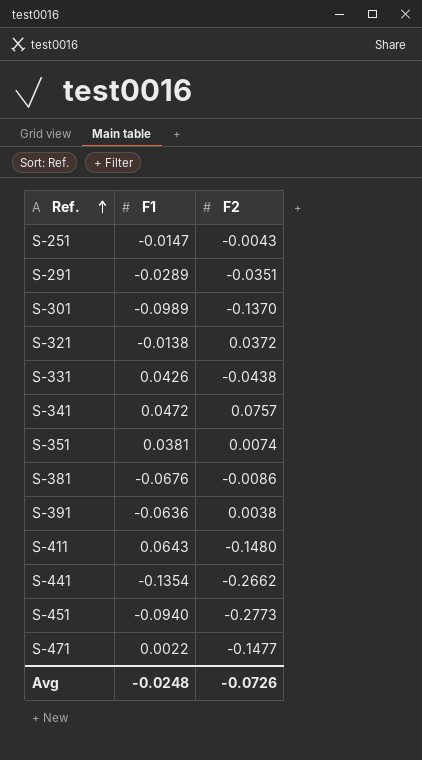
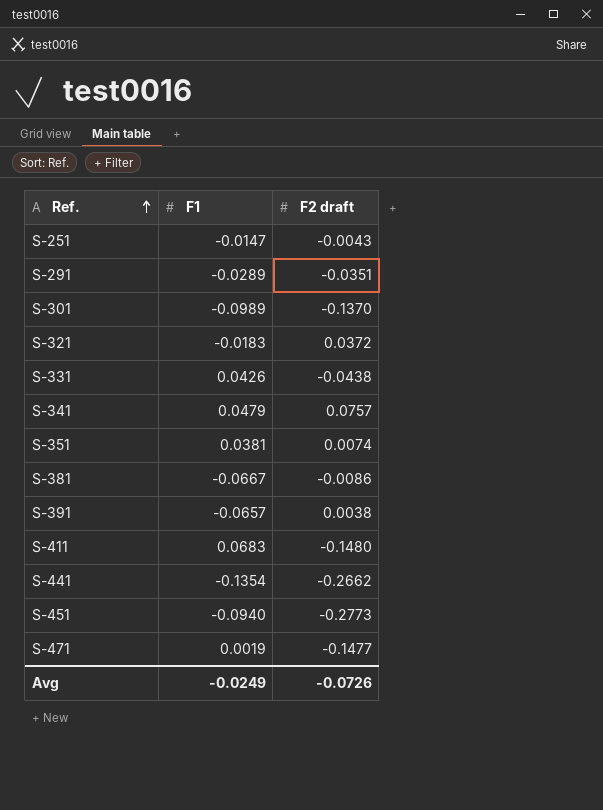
column name: F2 -> F2 draft
S-321 | F1: -0.0138 -> -0.0183
S-341 | F1: 0.0472 -> 0.0479
S-381 | F1: -0.0676 -> -0.0667
S-391 | F1: -0.0636 -> -0.0657
S-411 | F1: 0.0643 -> 0.0683
S-471 | F1: 0.0022 -> 0.0019
Avg | F1: -0.0248 -> -0.0249

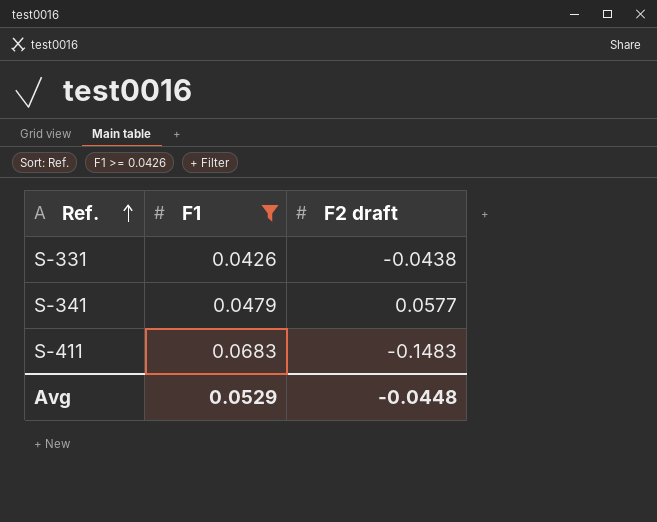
filter: none -> F1 >= 0.0426
S-341 | F2 draft: 0.0757 -> 0.0577
S-411 | F2 draft: -0.1480 -> -0.1483
Avg | F1: -0.0249 -> 0.0529
Avg | F2 draft: -0.0726 -> -0.0448

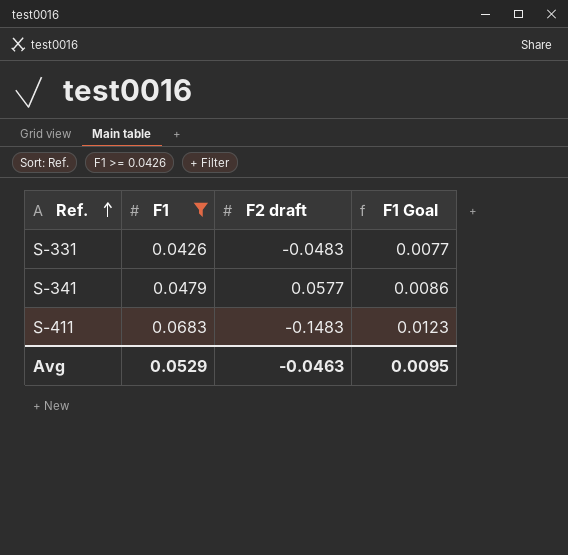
column F1 Goal | formula: none -> [F1] * 0.18
S-331 | F2 draft: -0.0438 -> -0.0483
Avg | F2 draft: -0.0448 -> -0.0463

